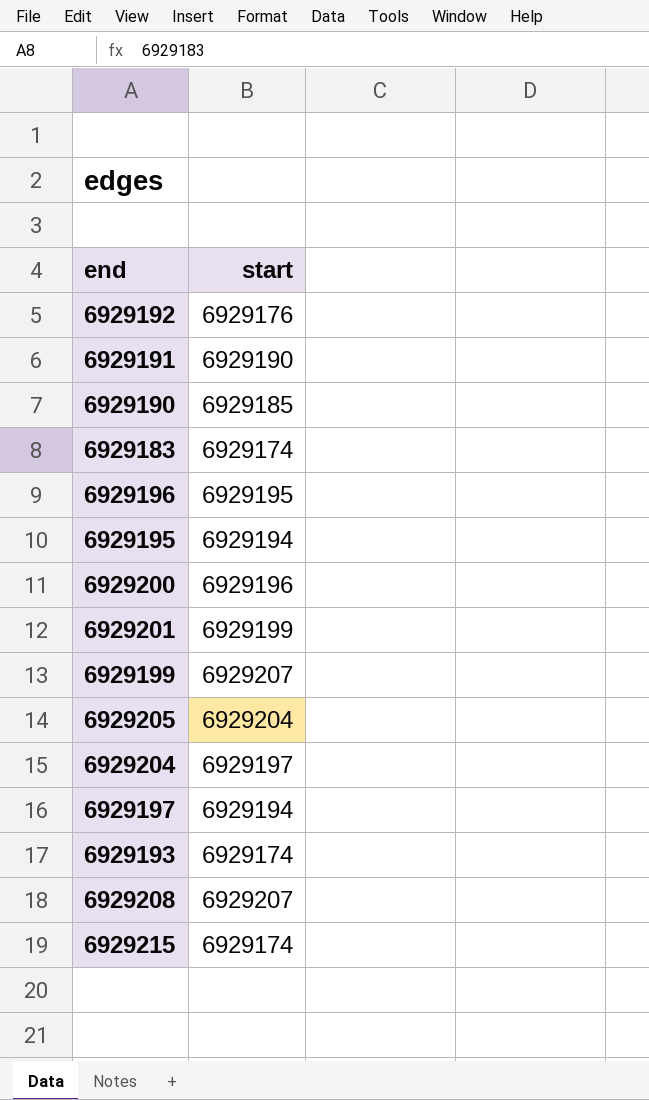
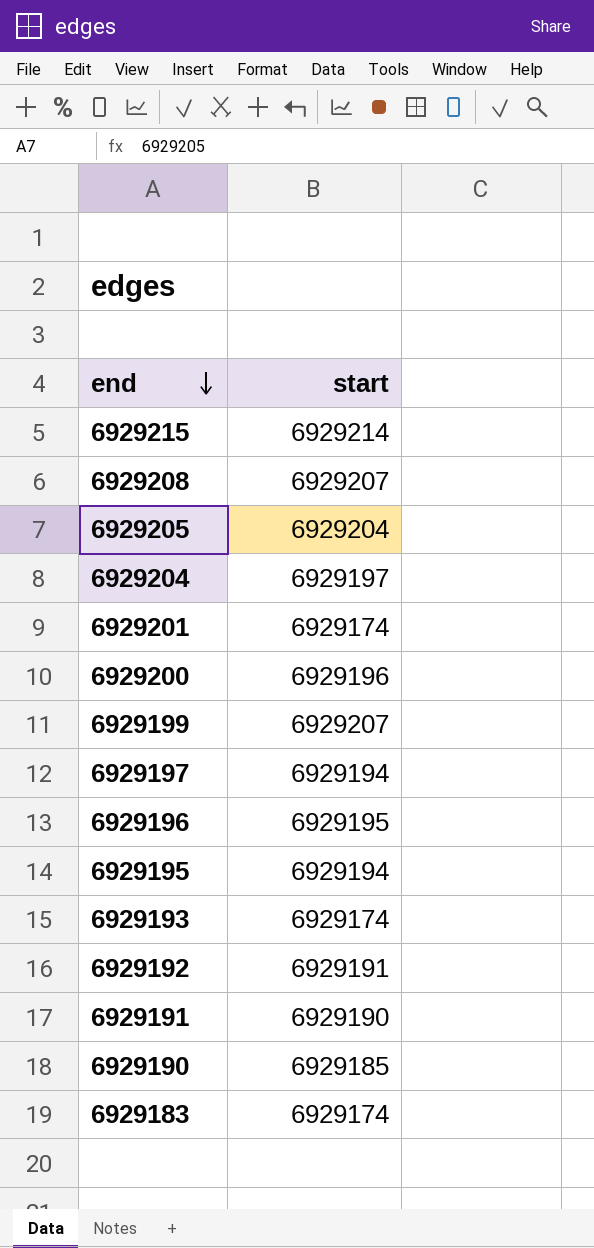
row order: none -> end descending
6929215 | start: 6929174 -> 6929214
6929201 | start: 6929199 -> 6929174
6929192 | start: 6929176 -> 6929191

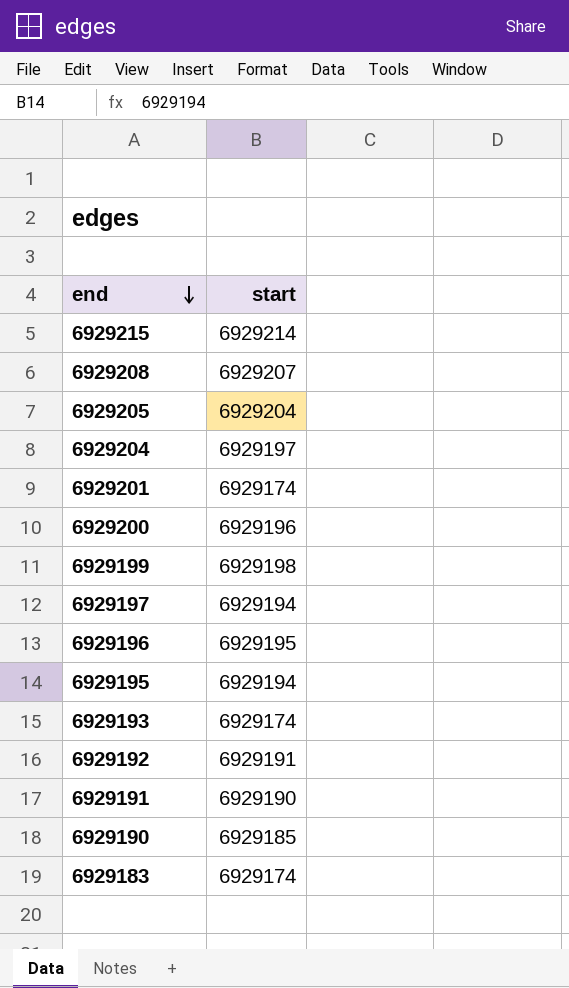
6929199 | start: 6929207 -> 6929198

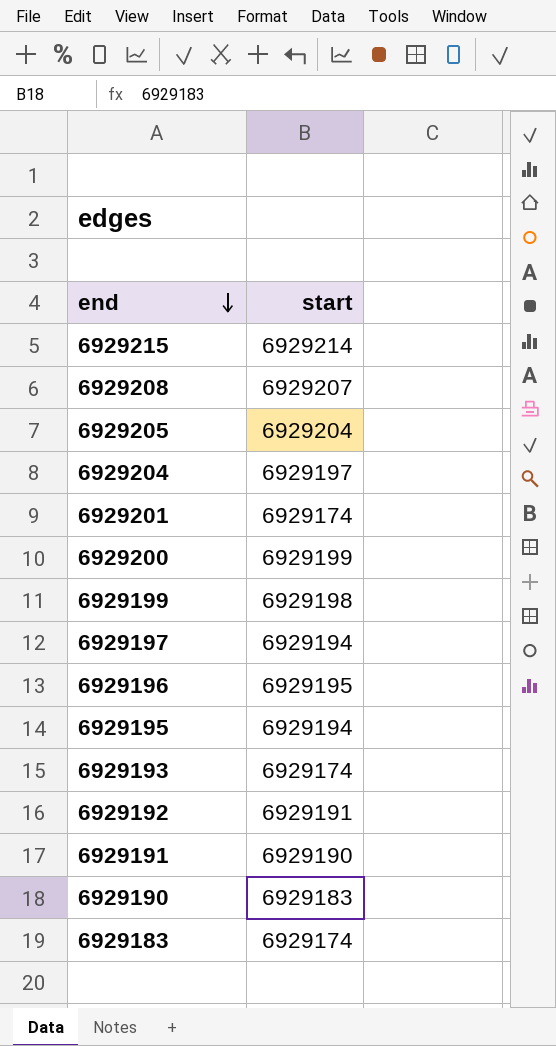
6929200 | start: 6929196 -> 6929199
6929190 | start: 6929185 -> 6929183

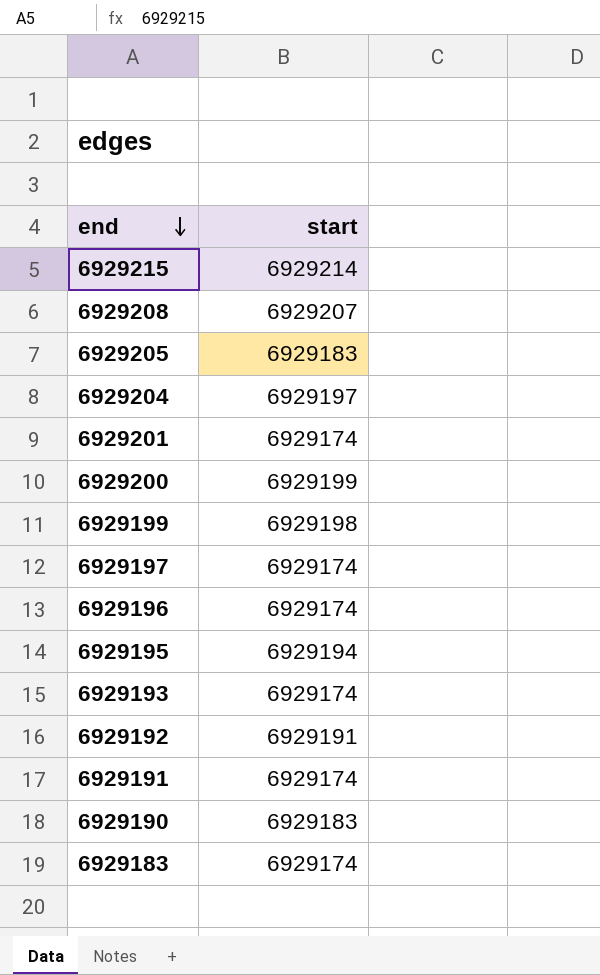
6929205 | start: 6929204 -> 6929183
6929197 | start: 6929194 -> 6929174
6929196 | start: 6929195 -> 6929174
6929191 | start: 6929190 -> 6929174

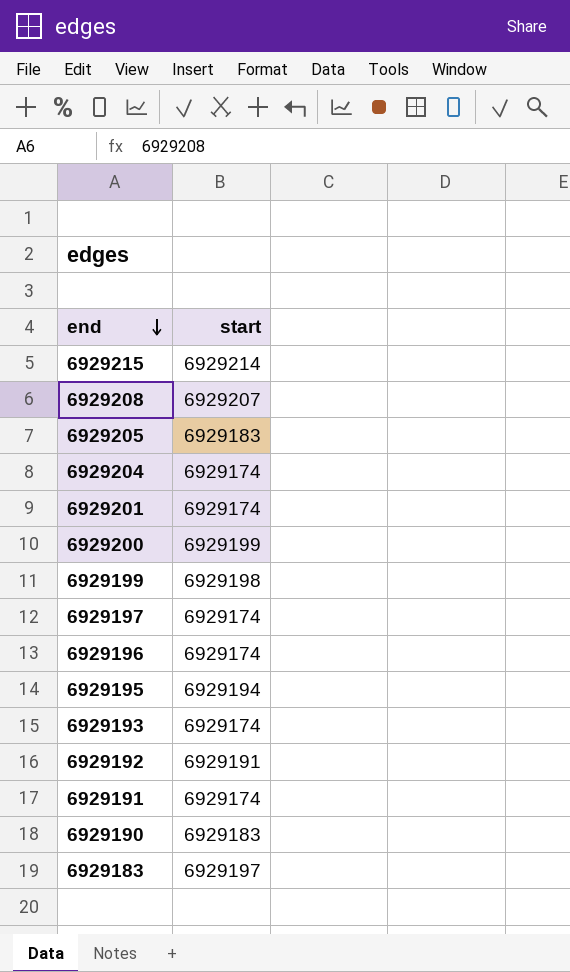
6929204 | start: 6929197 -> 6929174
6929183 | start: 6929174 -> 6929197

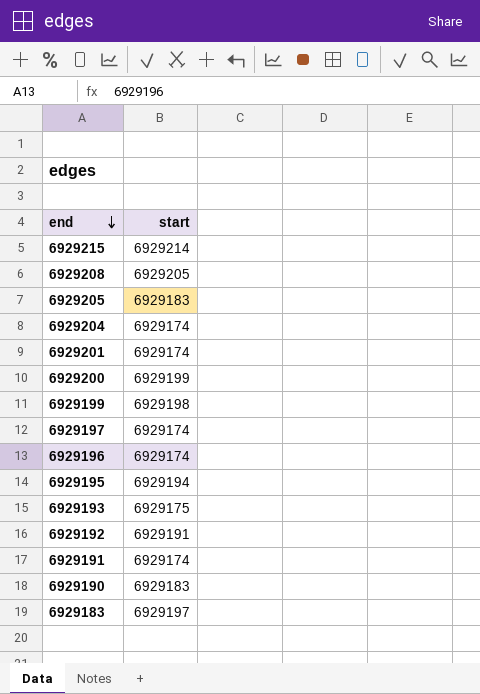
6929208 | start: 6929207 -> 6929205
6929193 | start: 6929174 -> 6929175

